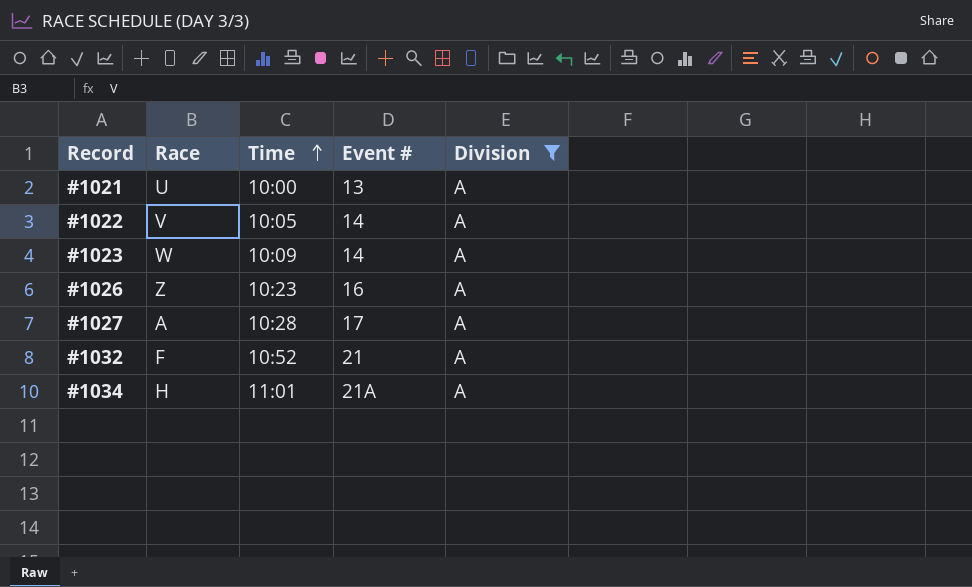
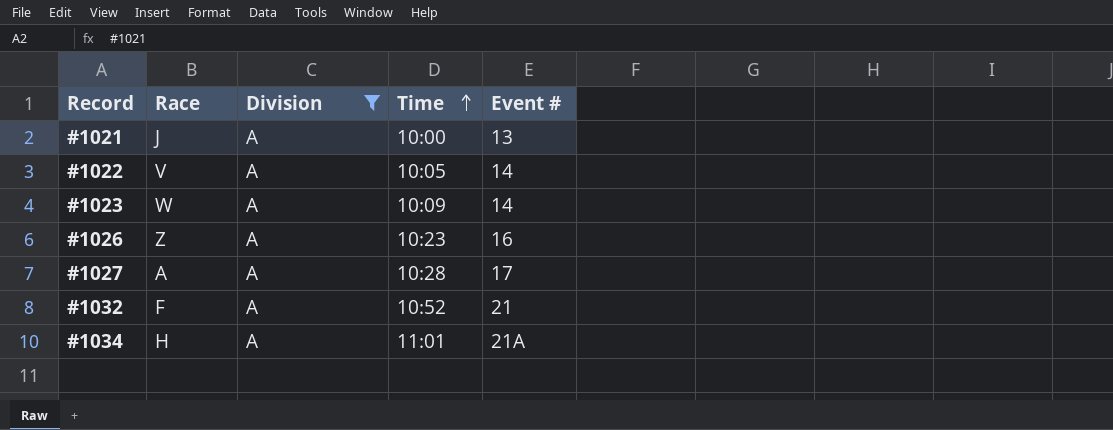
column Division | position: 5 -> 3
#1021 | Race: U -> J

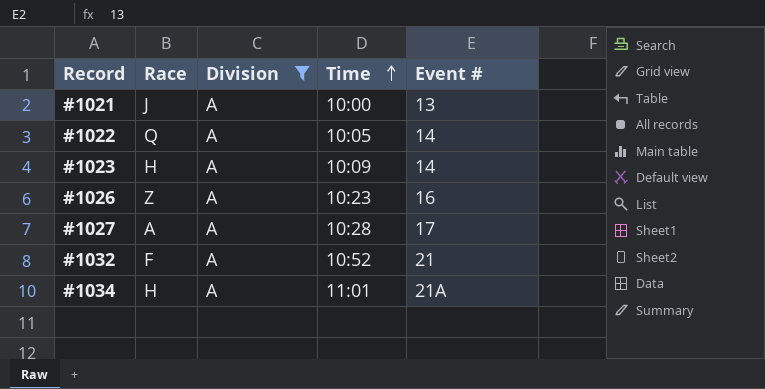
#1022 | Race: V -> Q
#1023 | Race: W -> H

